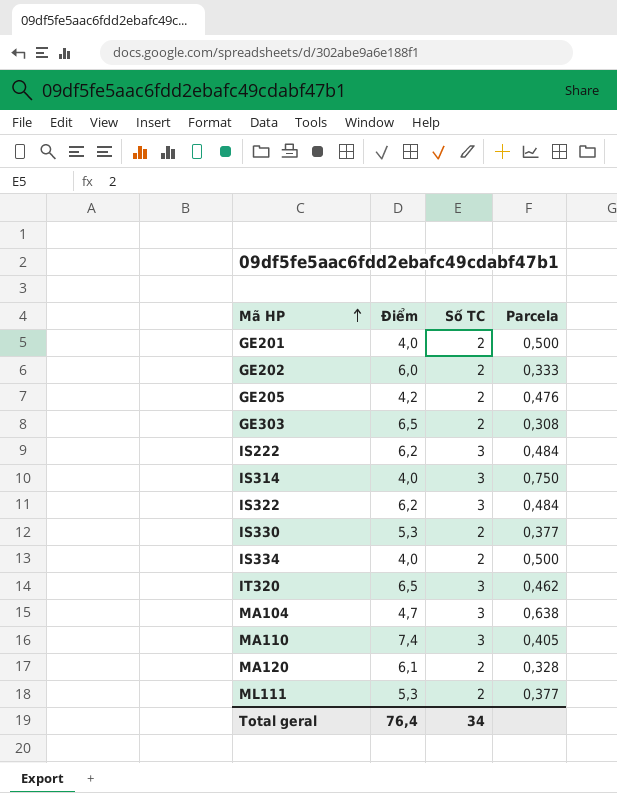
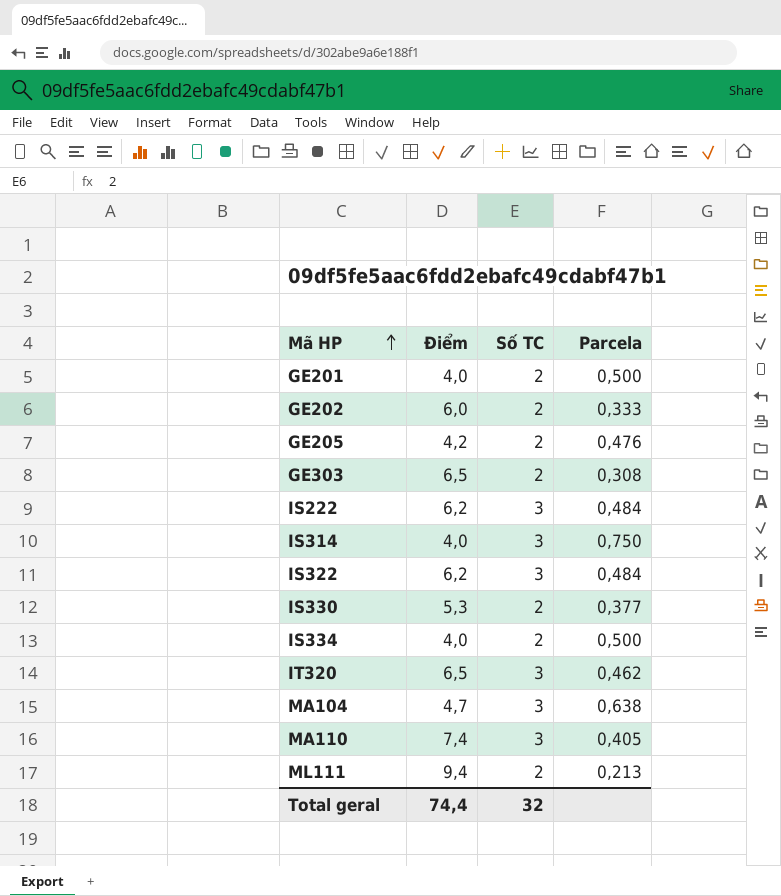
row MA120: 6,1 | 2 | 0,328 -> none
ML111 | Điểm: 5,3 -> 9,4
ML111 | Parcela: 0,377 -> 0,213
Total geral | Điểm: 76,4 -> 74,4
Total geral | Số TC: 34 -> 32

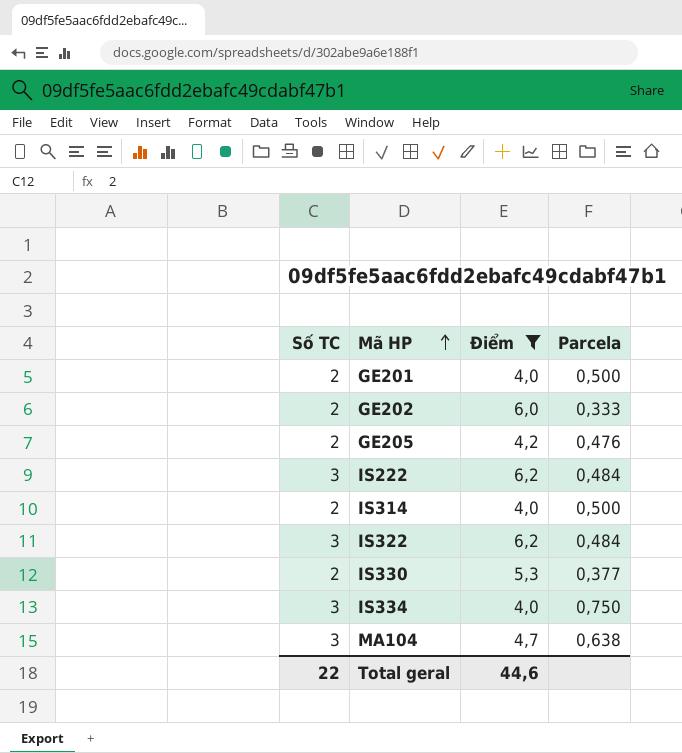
filter: none -> Điểm <= 6,2
column Số TC | position: 3 -> 1
IS314 | Số TC: 3 -> 2
IS314 | Parcela: 0,750 -> 0,500
IS334 | Số TC: 2 -> 3
IS334 | Parcela: 0,500 -> 0,750
Total geral | Số TC: 32 -> 22
Total geral | Điểm: 74,4 -> 44,6

